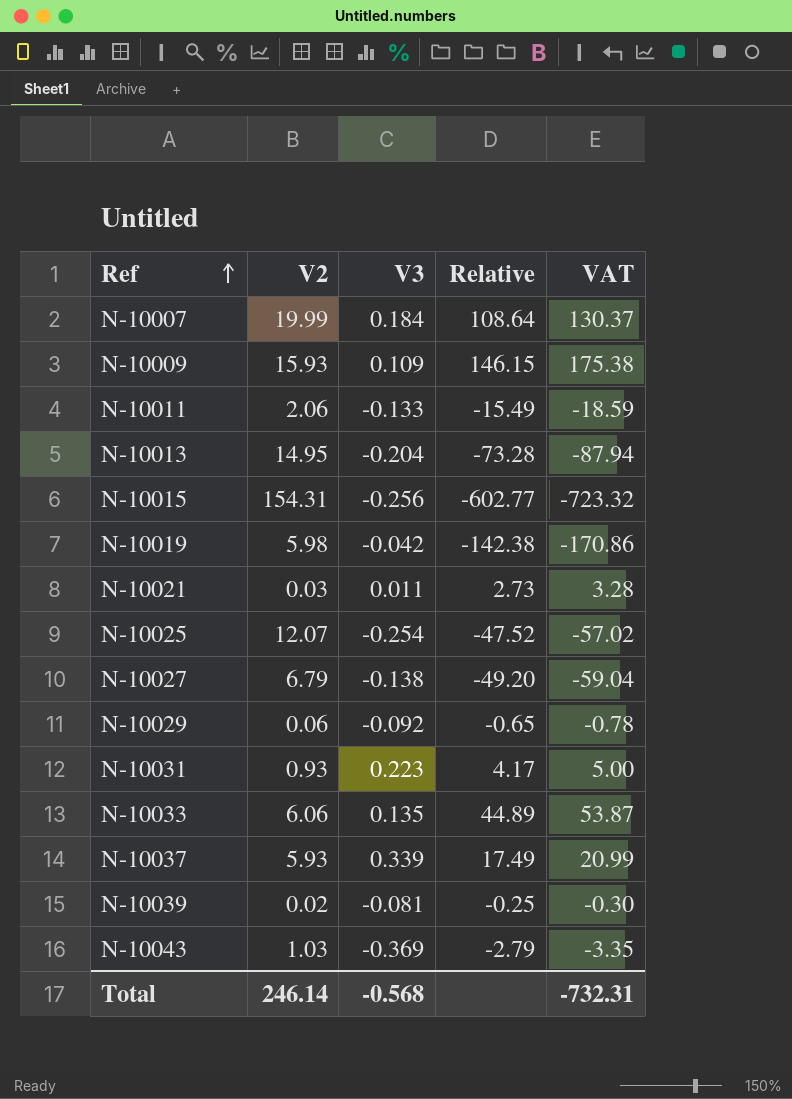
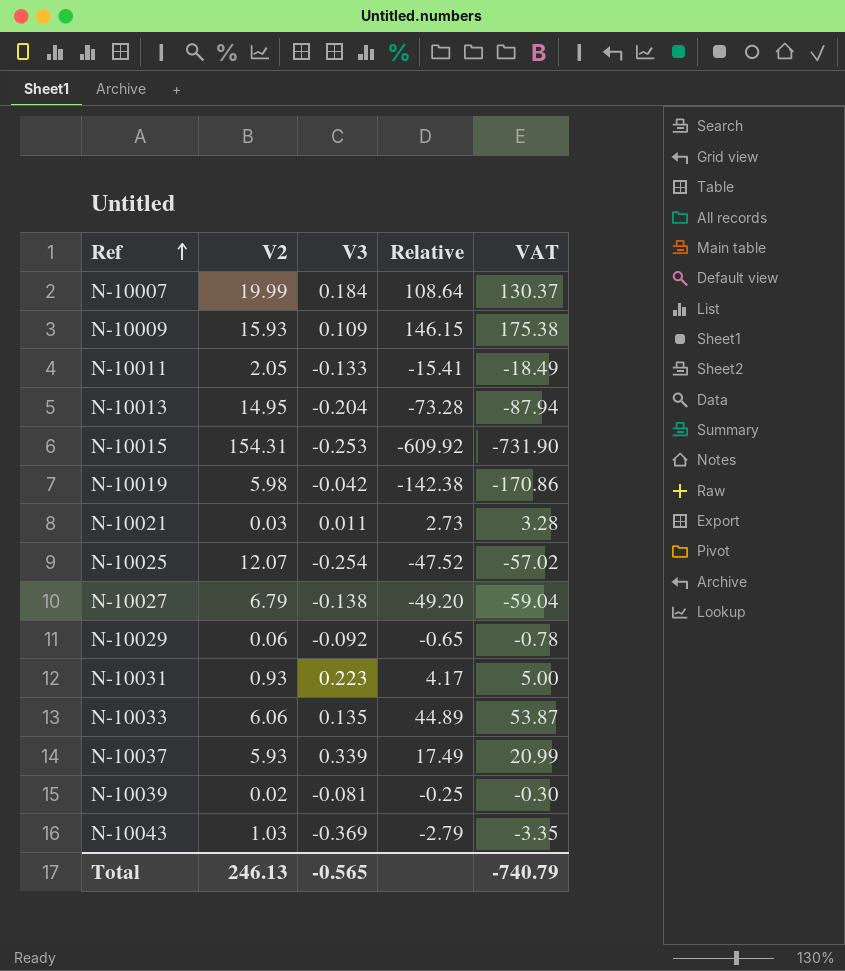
N-10011 | V2: 2.06 -> 2.05
N-10011 | Relative: -15.49 -> -15.41
N-10011 | VAT: -18.59 -> -18.49
N-10015 | V3: -0.256 -> -0.253
N-10015 | Relative: -602.77 -> -609.92
N-10015 | VAT: -723.32 -> -731.90
Total | V2: 246.14 -> 246.13
Total | V3: -0.568 -> -0.565
Total | VAT: -732.31 -> -740.79

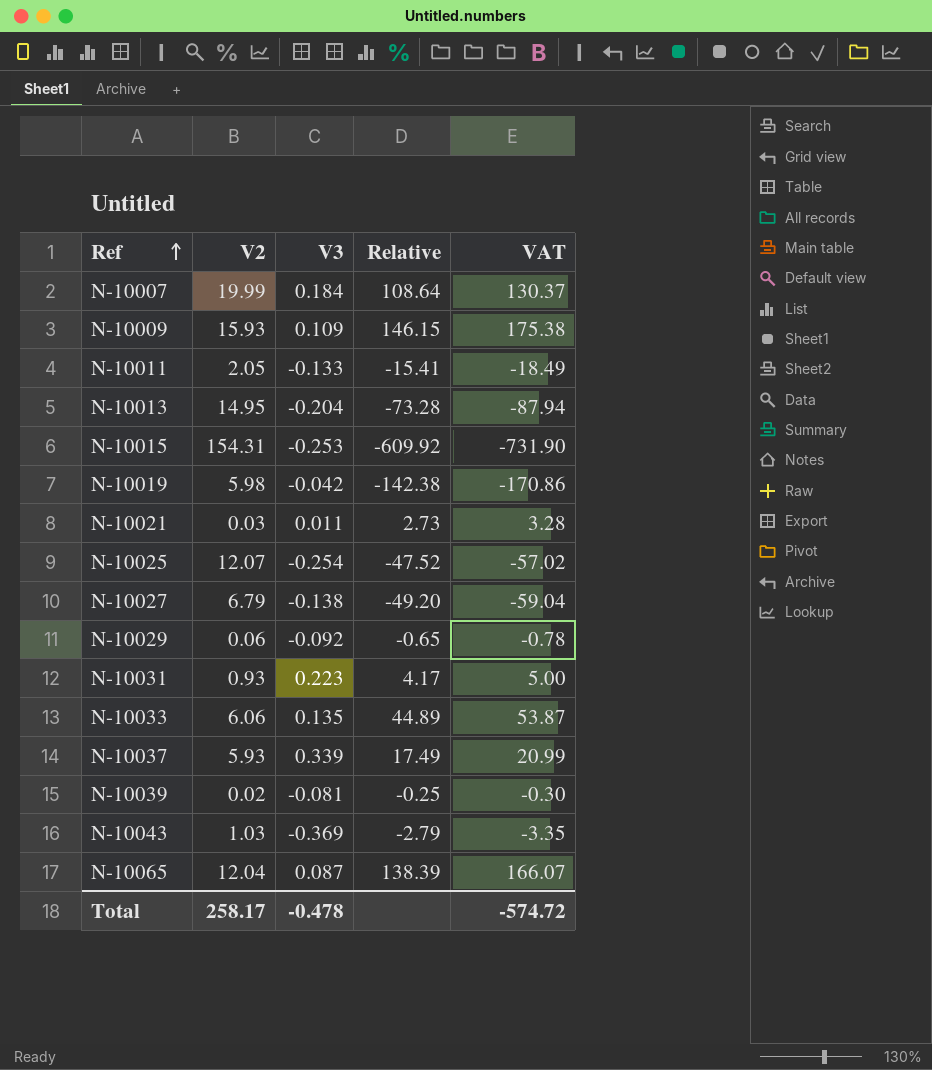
row N-10065: none -> 12.04 | 0.087 | 138.39 | 166.07
Total | V2: 246.13 -> 258.17
Total | V3: -0.565 -> -0.478
Total | VAT: -740.79 -> -574.72

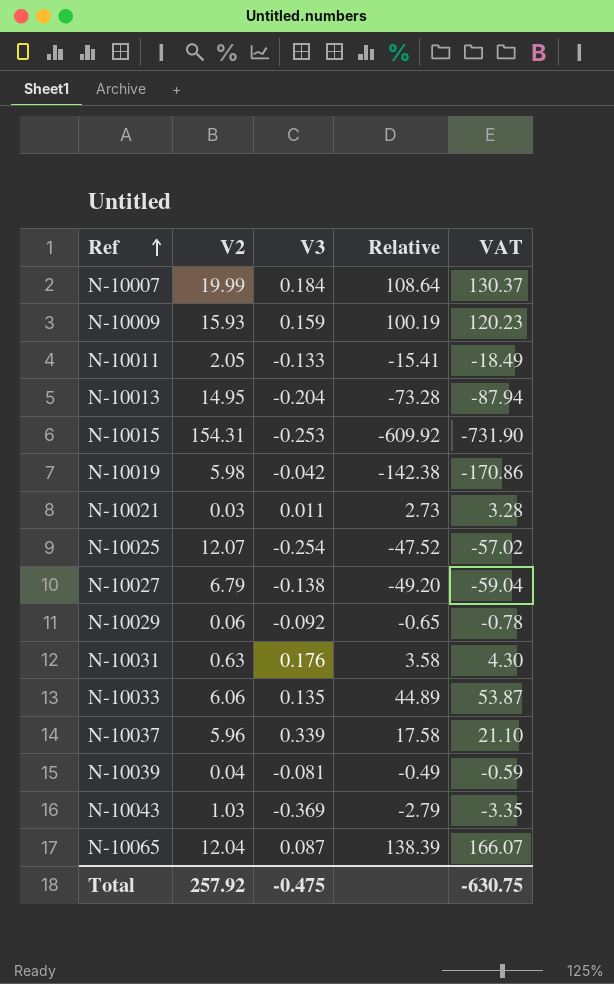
N-10009 | V3: 0.109 -> 0.159
N-10009 | Relative: 146.15 -> 100.19
N-10009 | VAT: 175.38 -> 120.23
N-10031 | V2: 0.93 -> 0.63
N-10031 | V3: 0.223 -> 0.176
N-10031 | Relative: 4.17 -> 3.58
N-10031 | VAT: 5.00 -> 4.30
N-10037 | V2: 5.93 -> 5.96
N-10037 | Relative: 17.49 -> 17.58
N-10037 | VAT: 20.99 -> 21.10
N-10039 | V2: 0.02 -> 0.04
N-10039 | Relative: -0.25 -> -0.49
N-10039 | VAT: -0.30 -> -0.59
Total | V2: 258.17 -> 257.92
Total | V3: -0.478 -> -0.475
Total | VAT: -574.72 -> -630.75

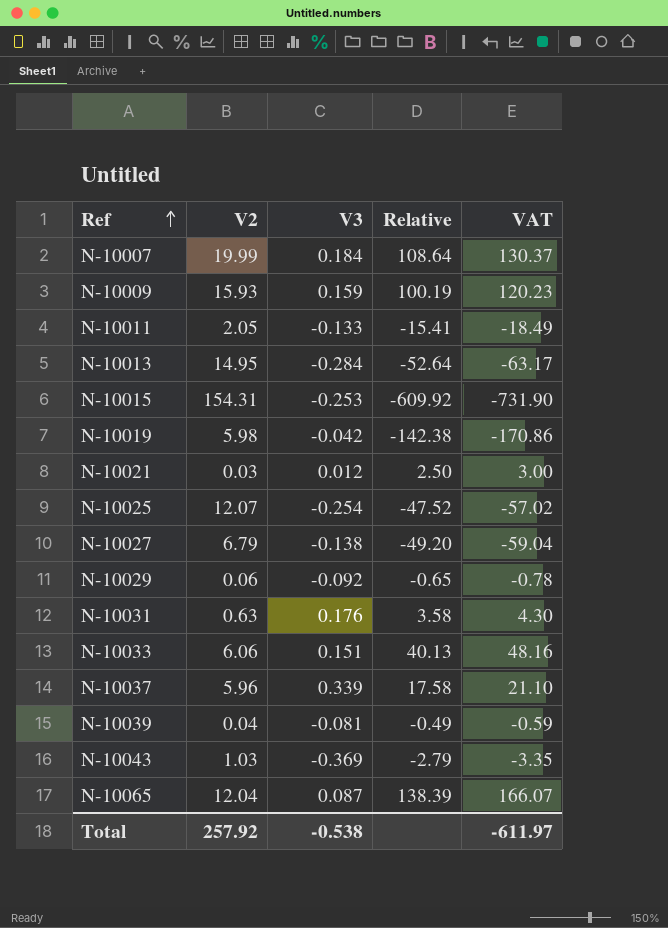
N-10013 | V3: -0.204 -> -0.284
N-10013 | Relative: -73.28 -> -52.64
N-10013 | VAT: -87.94 -> -63.17
N-10021 | V3: 0.011 -> 0.012
N-10021 | Relative: 2.73 -> 2.50
N-10021 | VAT: 3.28 -> 3.00
N-10033 | V3: 0.135 -> 0.151
N-10033 | Relative: 44.89 -> 40.13
N-10033 | VAT: 53.87 -> 48.16
Total | V3: -0.475 -> -0.538
Total | VAT: -630.75 -> -611.97

